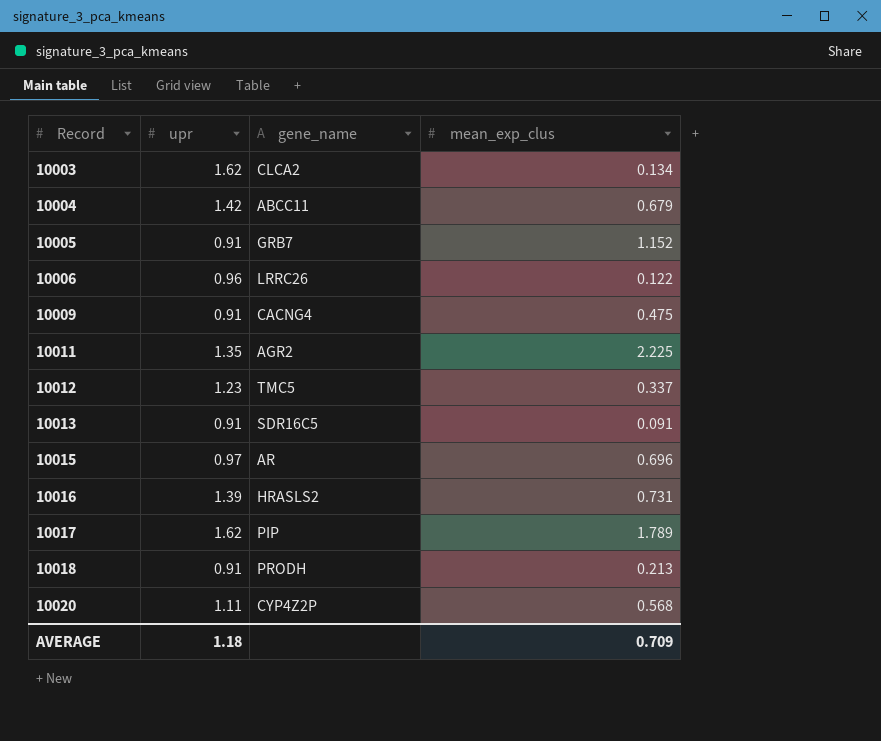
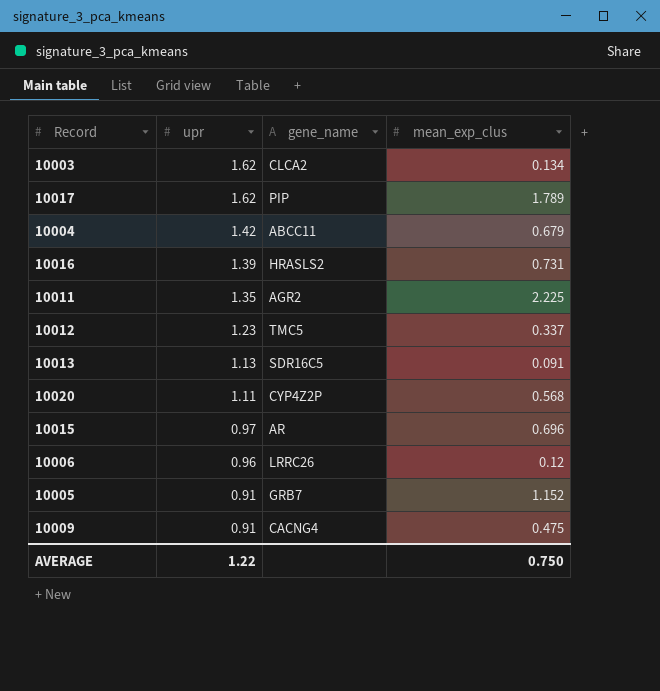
row order: Record ascending -> upr descending
row 10018: 0.91 | PRODH | 0.213 -> none
10013 | upr: 0.91 -> 1.13
10006 | mean_exp_clus: 0.122 -> 0.12
AVERAGE | upr: 1.18 -> 1.22
AVERAGE | mean_exp_clus: 0.709 -> 0.750

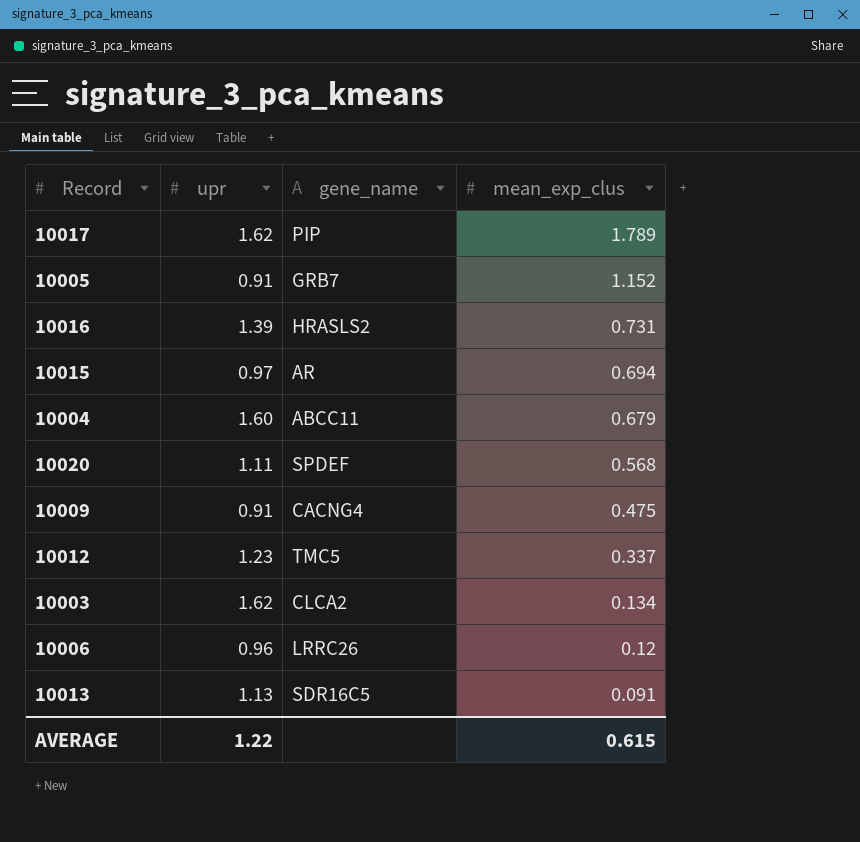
row order: upr descending -> mean_exp_clus descending
row 10011: 1.35 | AGR2 | 2.225 -> none
10015 | mean_exp_clus: 0.696 -> 0.694
10004 | upr: 1.42 -> 1.60
10020 | gene_name: CYP4Z2P -> SPDEF
AVERAGE | mean_exp_clus: 0.750 -> 0.615

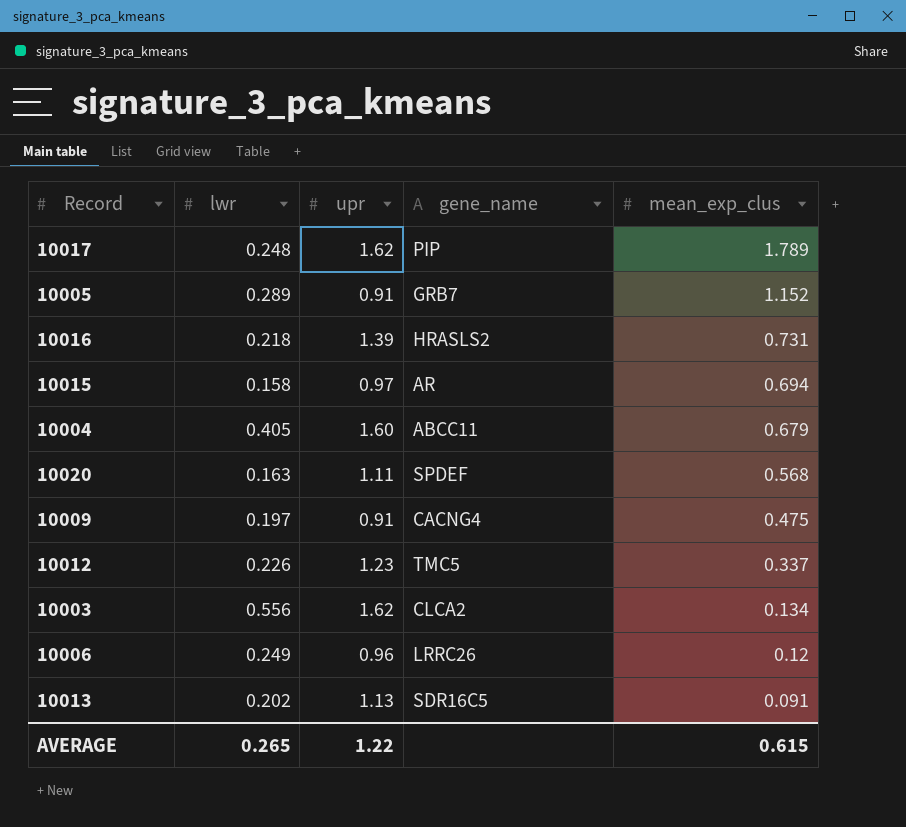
column lwr | position: none -> 2

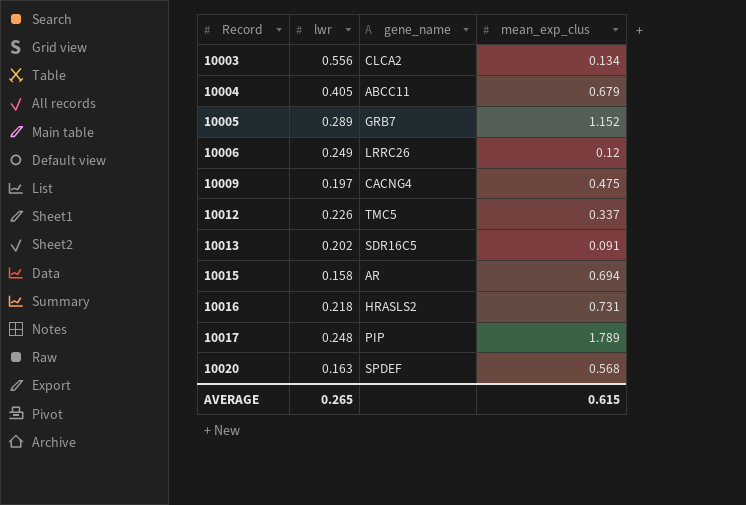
row order: mean_exp_clus descending -> Record ascending
column upr | position: 3 -> none

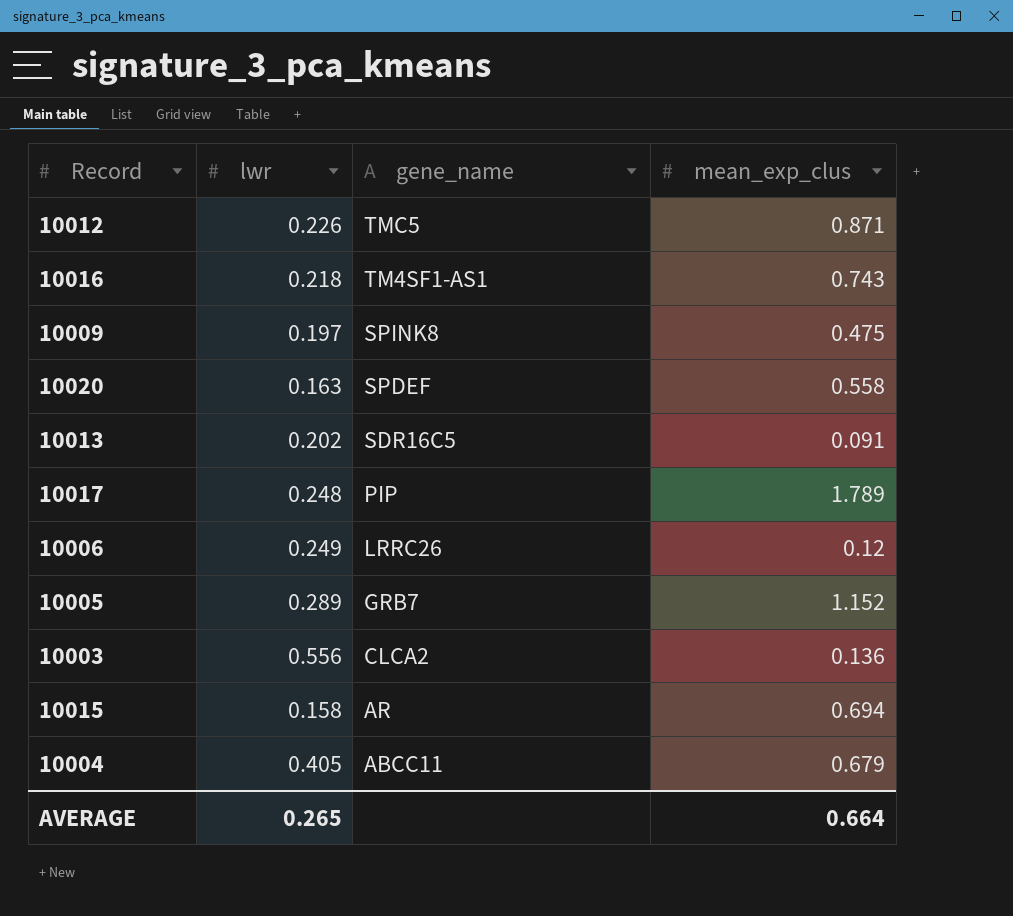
row order: Record ascending -> gene_name descending
10012 | mean_exp_clus: 0.337 -> 0.871
10016 | gene_name: HRASLS2 -> TM4SF1-AS1
10016 | mean_exp_clus: 0.731 -> 0.743
10009 | gene_name: CACNG4 -> SPINK8
10020 | mean_exp_clus: 0.568 -> 0.558
10003 | mean_exp_clus: 0.134 -> 0.136
AVERAGE | mean_exp_clus: 0.615 -> 0.664

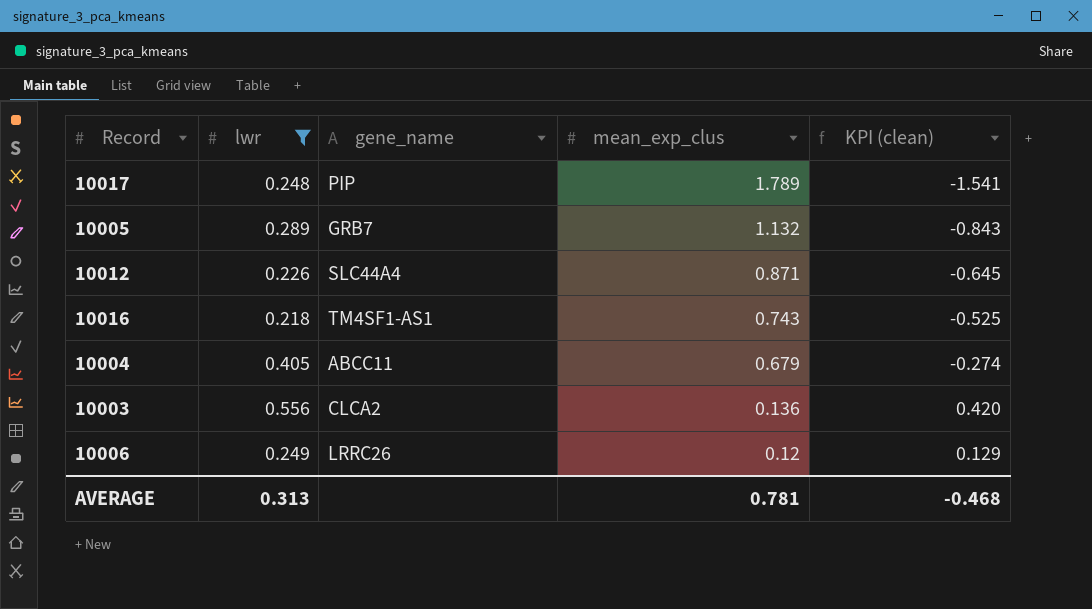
filter: none -> lwr >= 0.218
row order: gene_name descending -> mean_exp_clus descending
column KPI (clean) | formula: none -> [lwr] - [mean_exp_clus]
10005 | mean_exp_clus: 1.152 -> 1.132
10012 | gene_name: TMC5 -> SLC44A4
AVERAGE | lwr: 0.265 -> 0.313
AVERAGE | mean_exp_clus: 0.664 -> 0.781

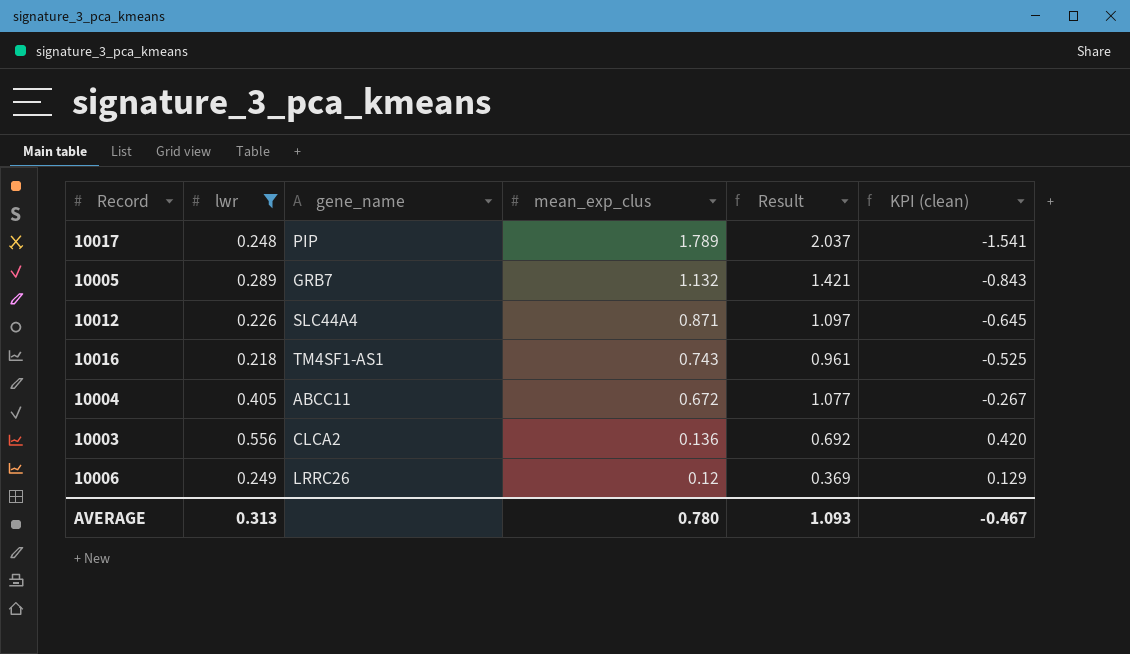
column Result | formula: none -> [lwr] + [mean_exp_clus]
10004 | mean_exp_clus: 0.679 -> 0.672
10004 | KPI (clean): -0.274 -> -0.267
AVERAGE | mean_exp_clus: 0.781 -> 0.780
AVERAGE | KPI (clean): -0.468 -> -0.467

